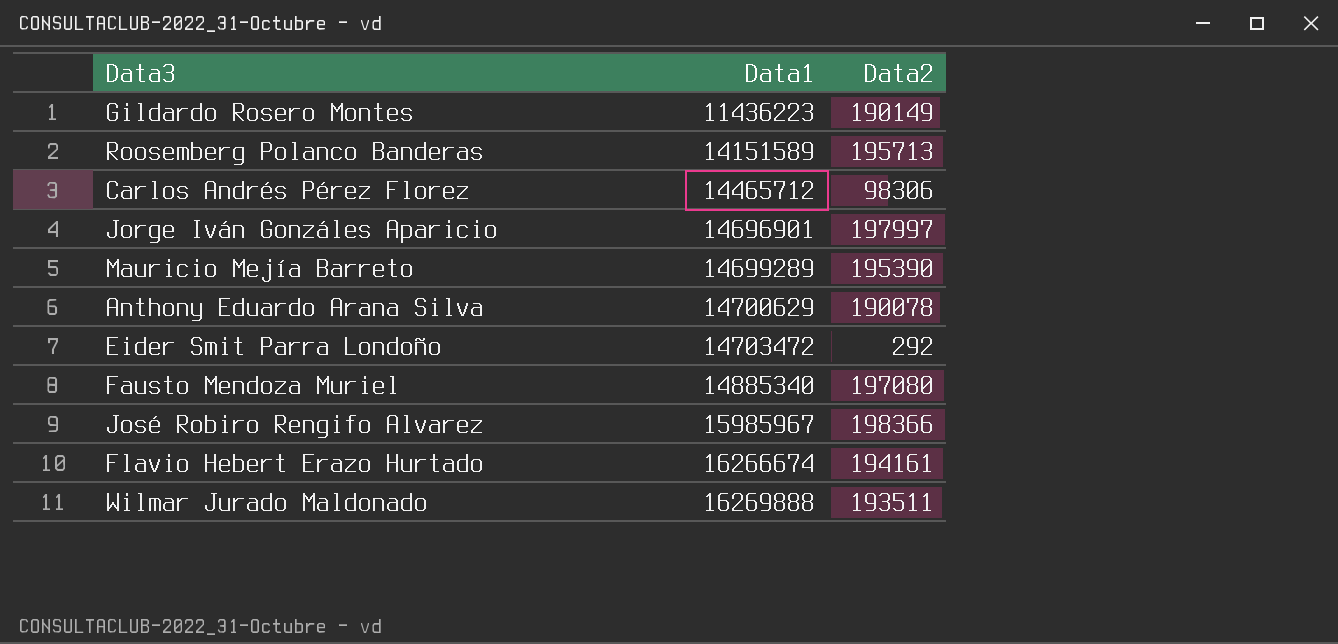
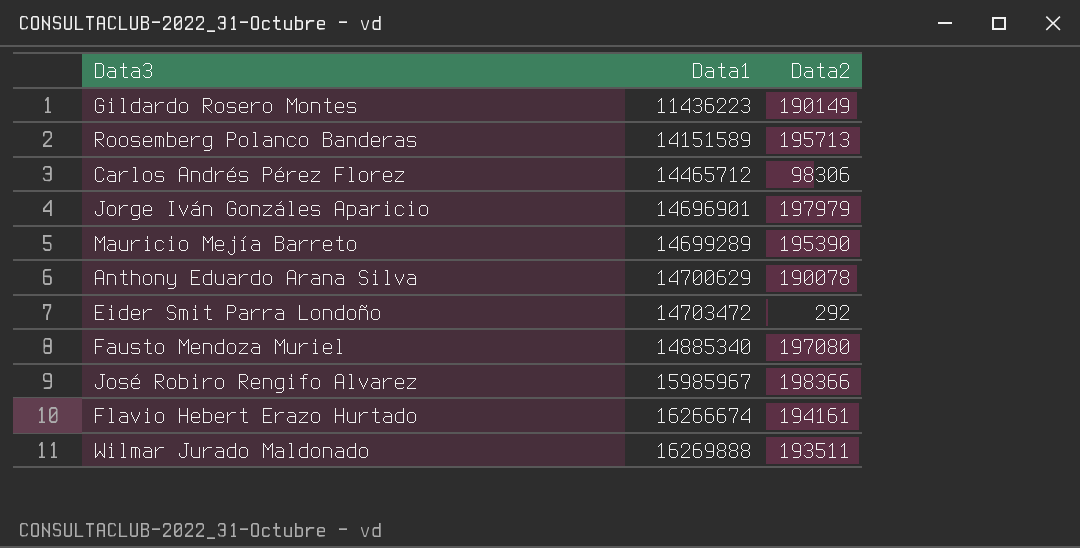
Jorge Iván Gonzáles Aparicio | Data2: 197997 -> 197979

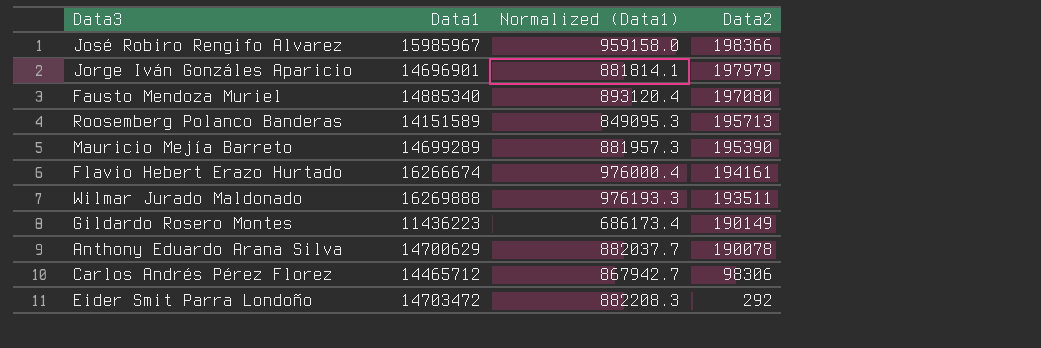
row order: Data1 ascending -> Data2 descending
column Normalized (Data1) | formula: none -> [Data1] * 0.06

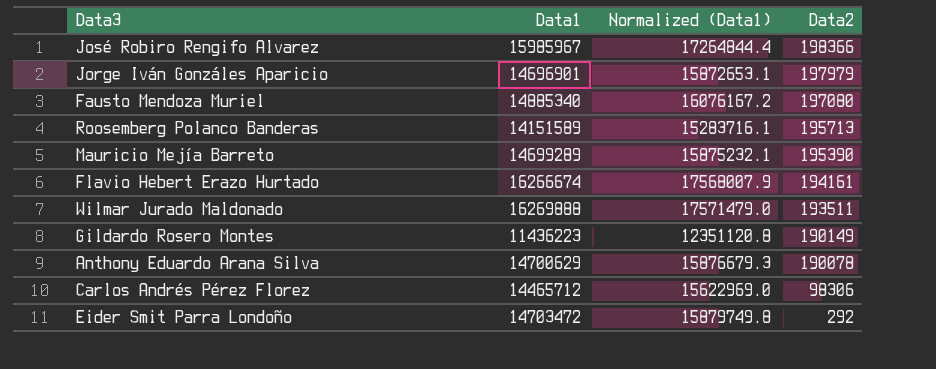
column Normalized (Data1) | formula: [Data1] * 0.06 -> [Data1] * 1.08

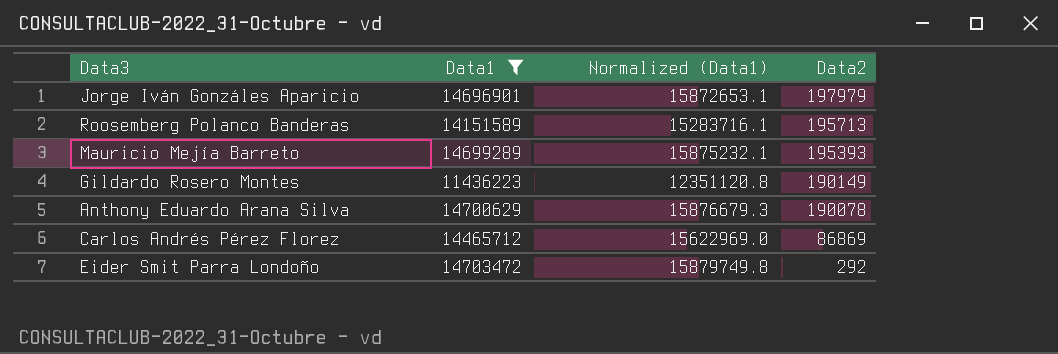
filter: none -> Data1 <= 14703472
Mauricio Mejía Barreto | Data2: 195390 -> 195393
Carlos Andrés Pérez Florez | Data2: 98306 -> 86869

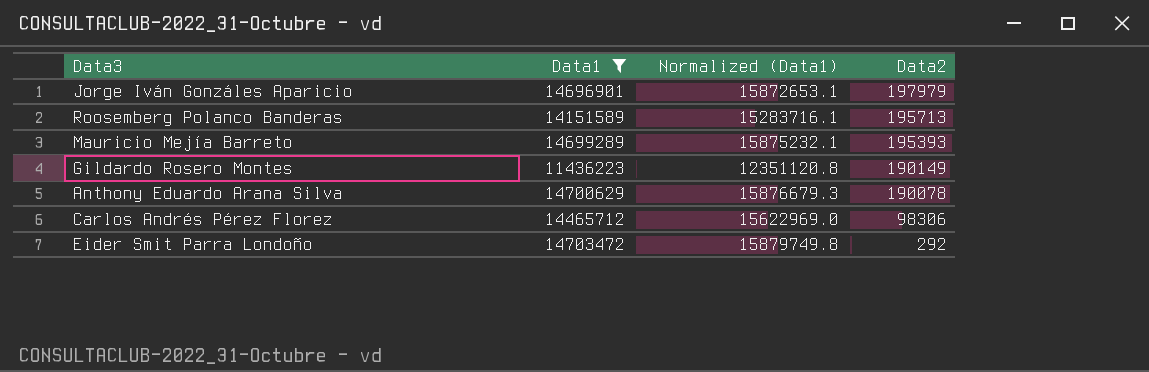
Carlos Andrés Pérez Florez | Data2: 86869 -> 98306

